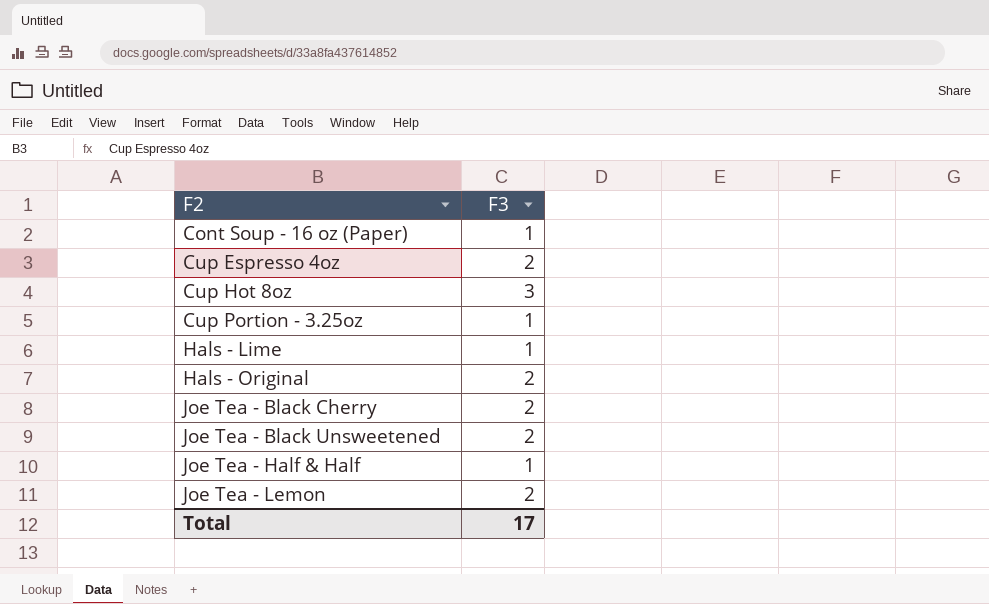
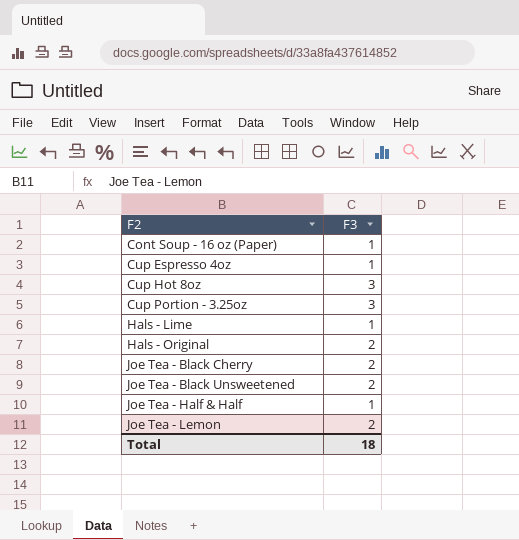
Cup Espresso 4oz | F3: 2 -> 1
Cup Portion - 3.25oz | F3: 1 -> 3
Total | F3: 17 -> 18

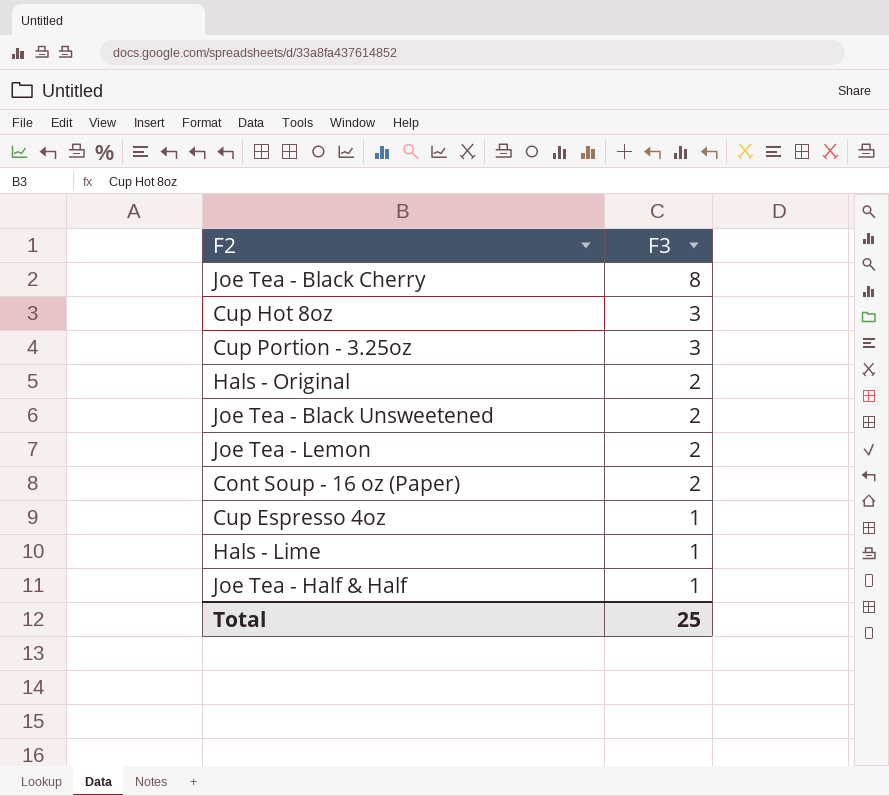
row order: F2 ascending -> F3 descending
Joe Tea - Black Cherry | F3: 2 -> 8
Cont Soup - 16 oz (Paper) | F3: 1 -> 2
Total | F3: 18 -> 25

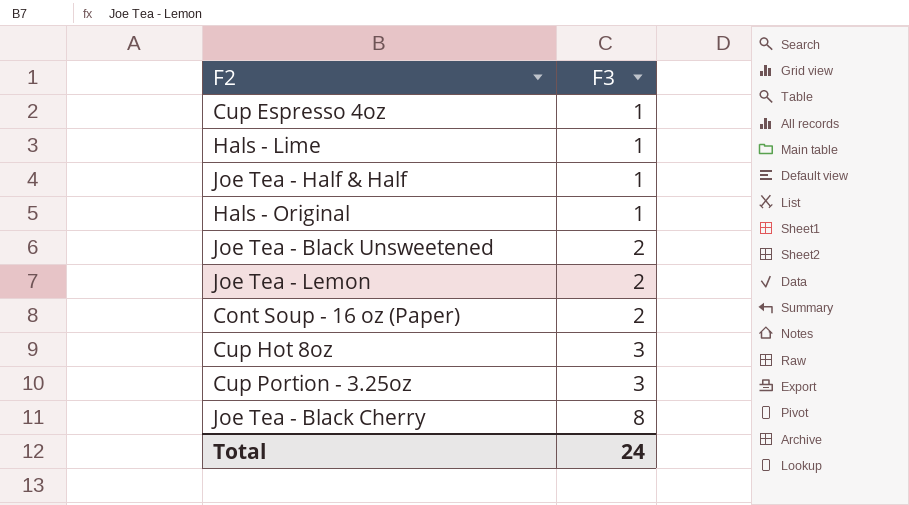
row order: F3 descending -> F3 ascending
Hals - Original | F3: 2 -> 1
Total | F3: 25 -> 24

